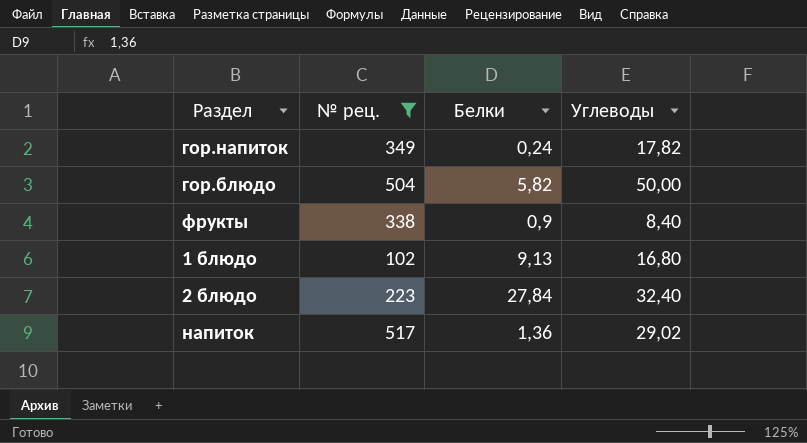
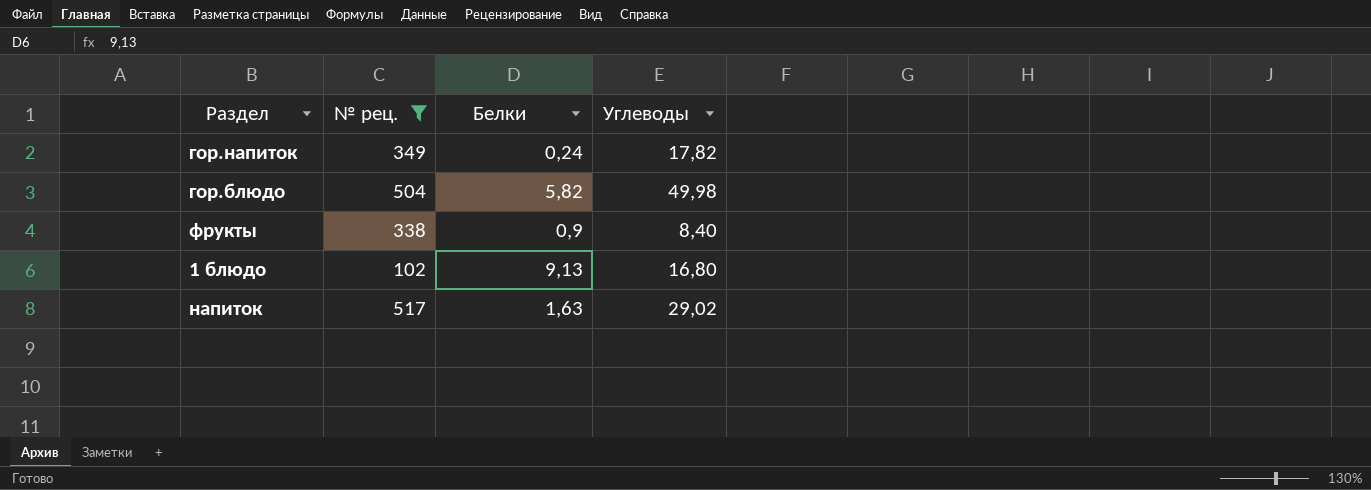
row 2 блюдо: 223 | 27,84 | 32,40 -> none
гор.блюдо | Углеводы: 50,00 -> 49,98
напиток | Белки: 1,36 -> 1,63

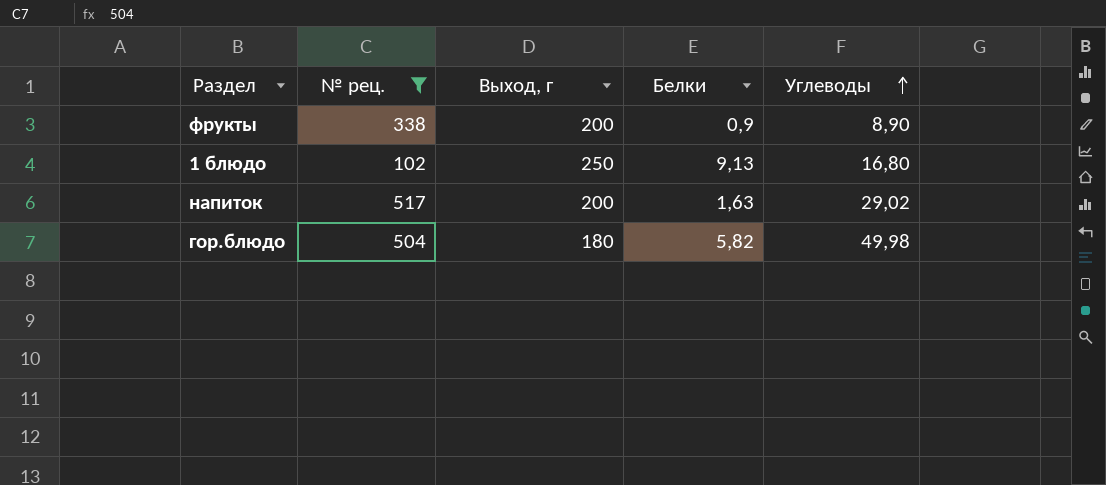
row order: none -> Углеводы ascending
column Выход, г | position: none -> 3
row гор.напиток: 349 | 0,24 | 17,82 -> none
фрукты | Углеводы: 8,40 -> 8,90

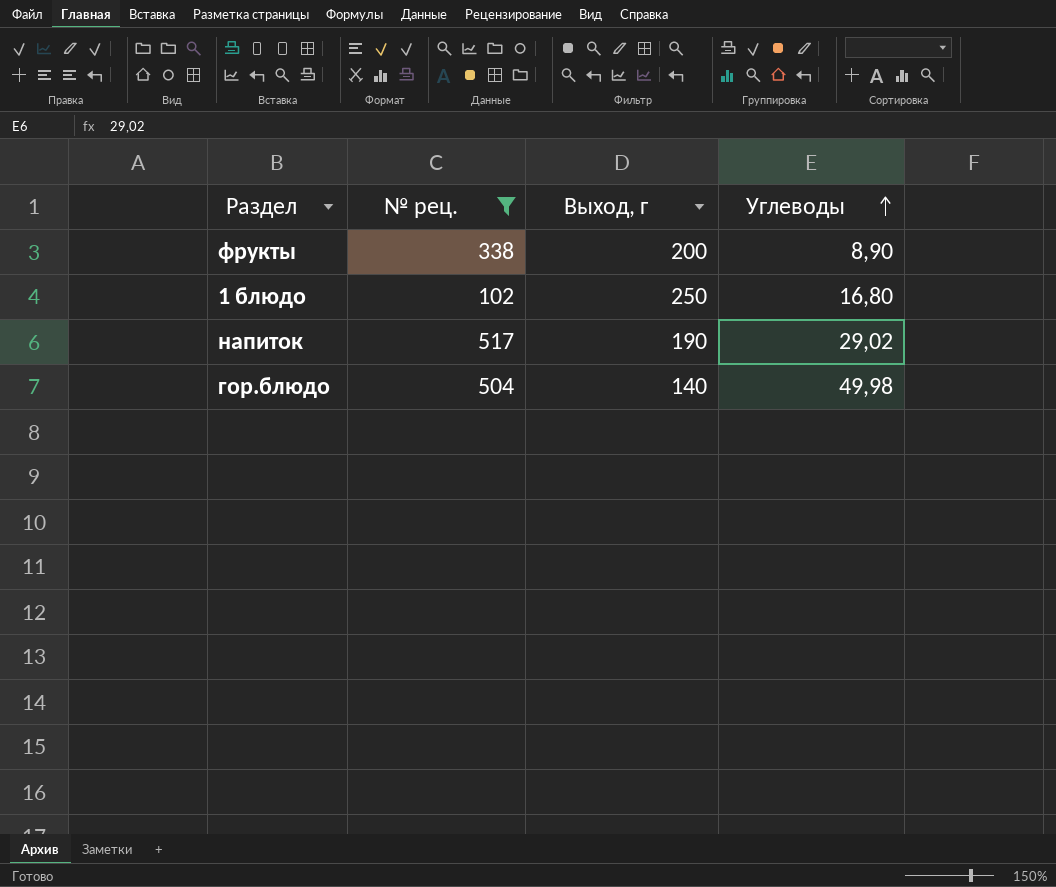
column Белки | position: 4 -> none
напиток | Выход, г: 200 -> 190
гор.блюдо | Выход, г: 180 -> 140

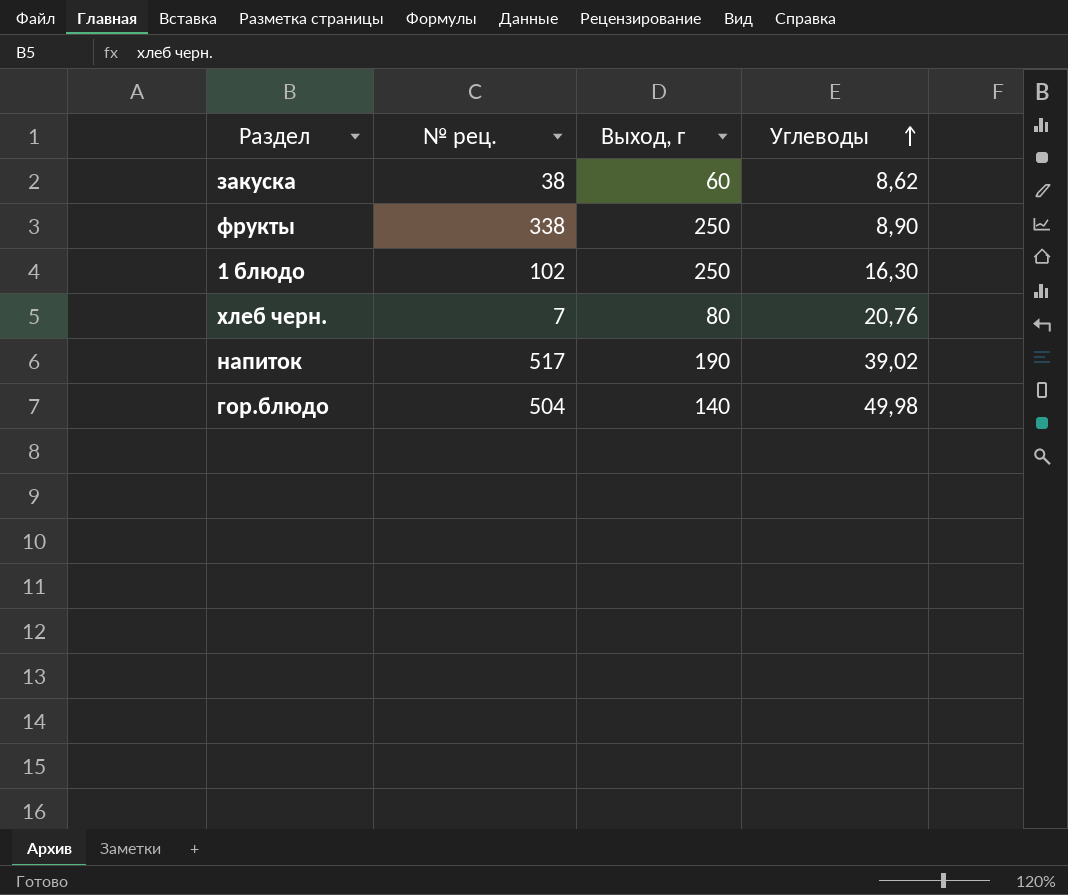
filter: № рец. >= 102 -> none
фрукты | Выход, г: 200 -> 250
1 блюдо | Углеводы: 16,80 -> 16,30
напиток | Углеводы: 29,02 -> 39,02

